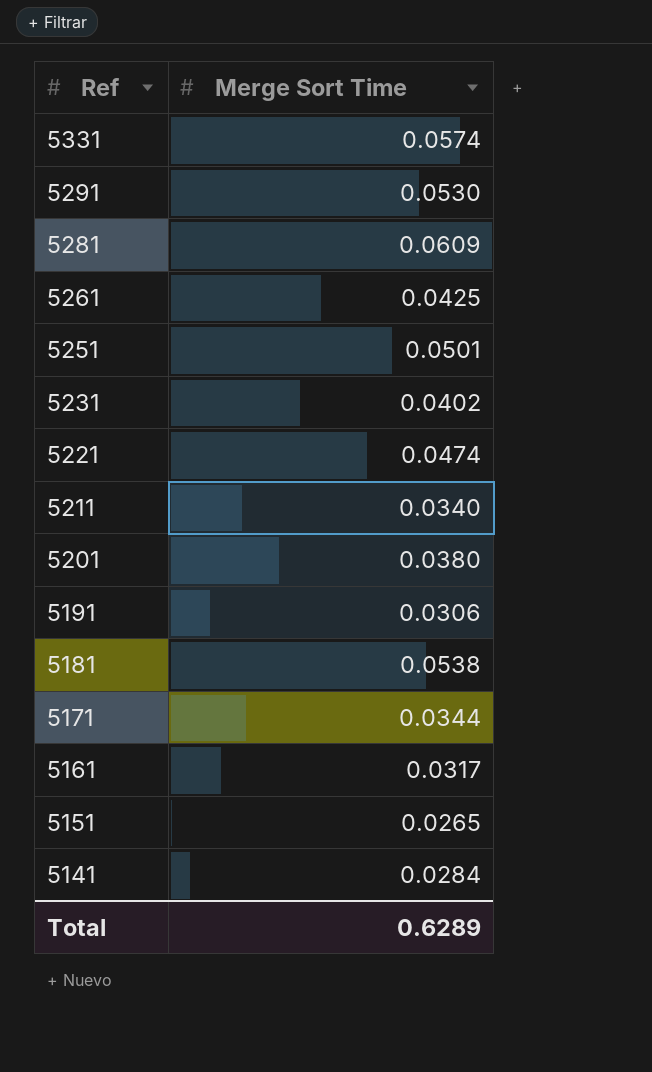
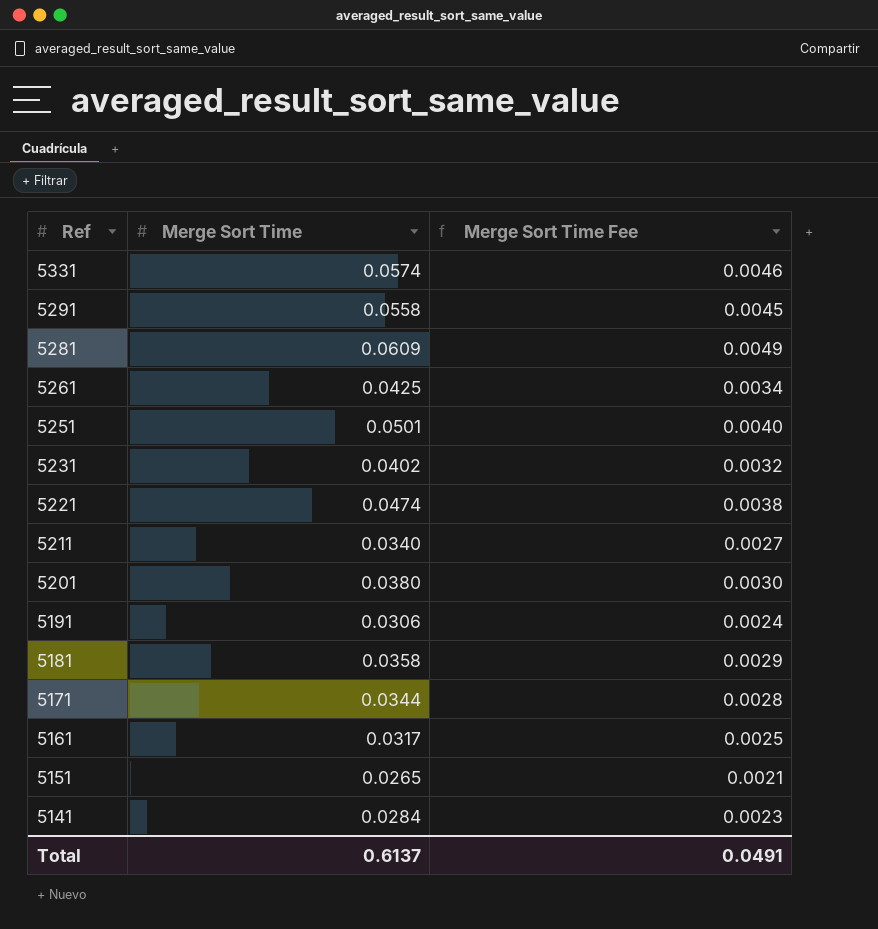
column Merge Sort Time Fee | formula: none -> [Merge Sort Time] * 0.08
5291 | Merge Sort Time: 0.0530 -> 0.0558
5181 | Merge Sort Time: 0.0538 -> 0.0358
Total | Merge Sort Time: 0.6289 -> 0.6137

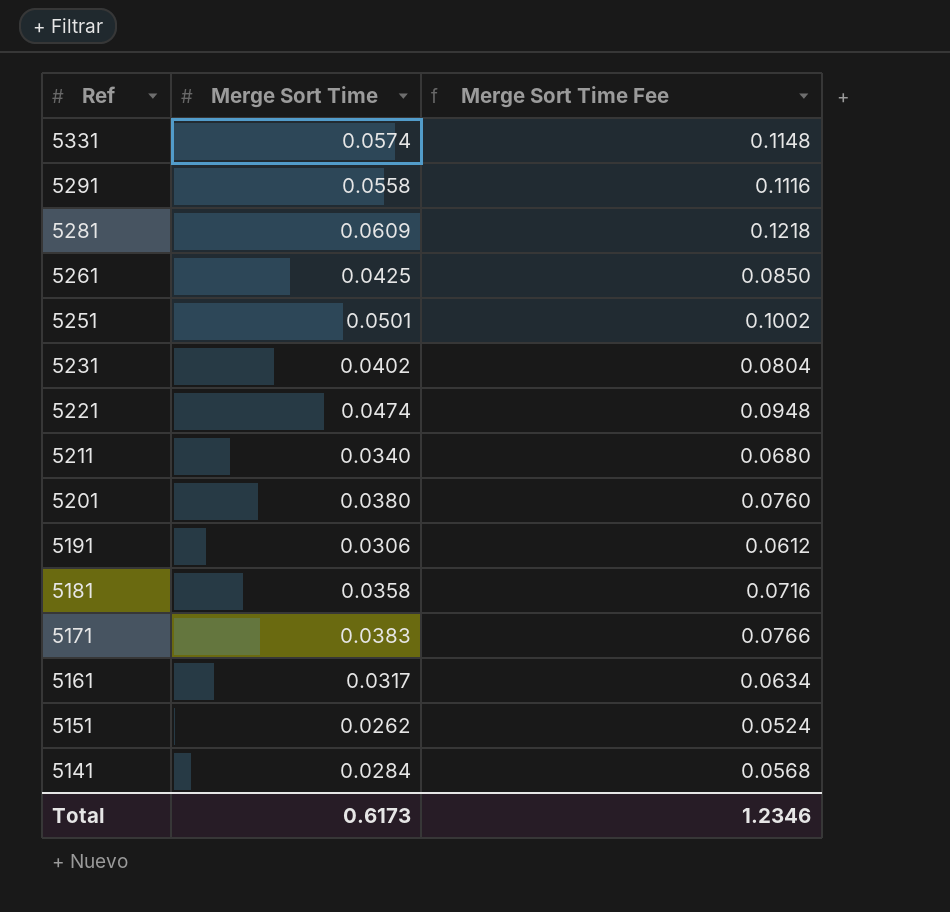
column Merge Sort Time Fee | formula: [Merge Sort Time] * 0.08 -> [Merge Sort Time] * 2
5171 | Merge Sort Time: 0.0344 -> 0.0383
5151 | Merge Sort Time: 0.0265 -> 0.0262
Total | Merge Sort Time: 0.6137 -> 0.6173
Total | Merge Sort Time Fee: 0.0491 -> 1.2346

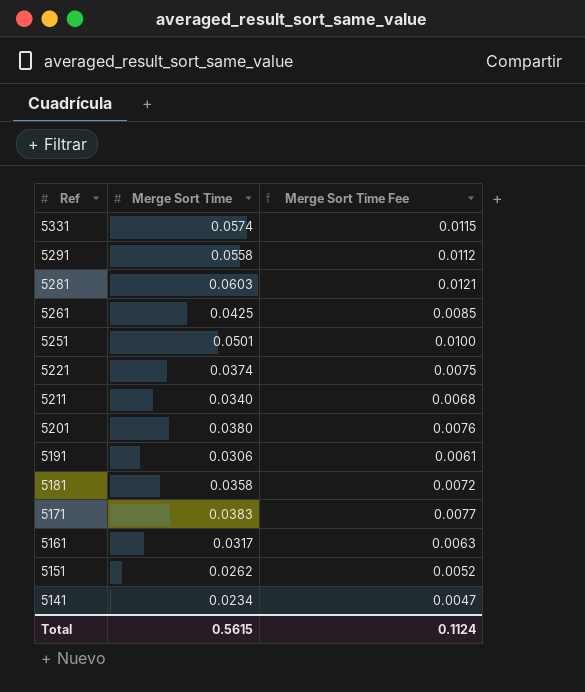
column Merge Sort Time Fee | formula: [Merge Sort Time] * 2 -> [Merge Sort Time] * 0.2
row 5231: 0.0402 | 0.0804 -> none
5281 | Merge Sort Time: 0.0609 -> 0.0603
5221 | Merge Sort Time: 0.0474 -> 0.0374
5141 | Merge Sort Time: 0.0284 -> 0.0234
Total | Merge Sort Time: 0.6173 -> 0.5615
Total | Merge Sort Time Fee: 1.2346 -> 0.1124

